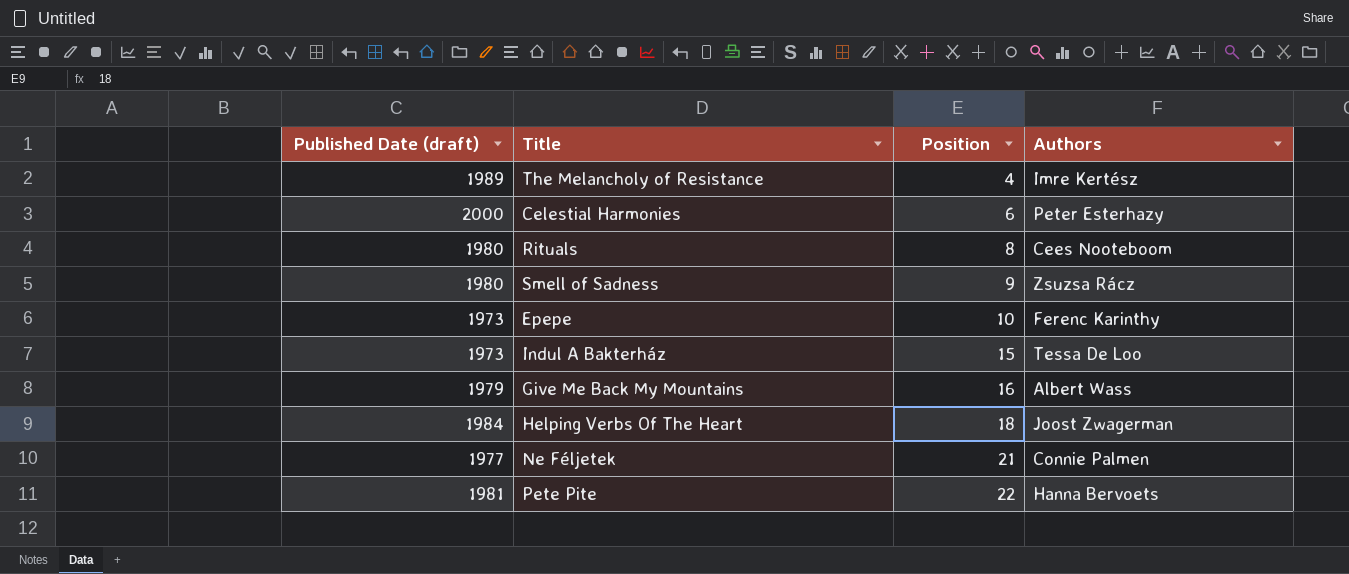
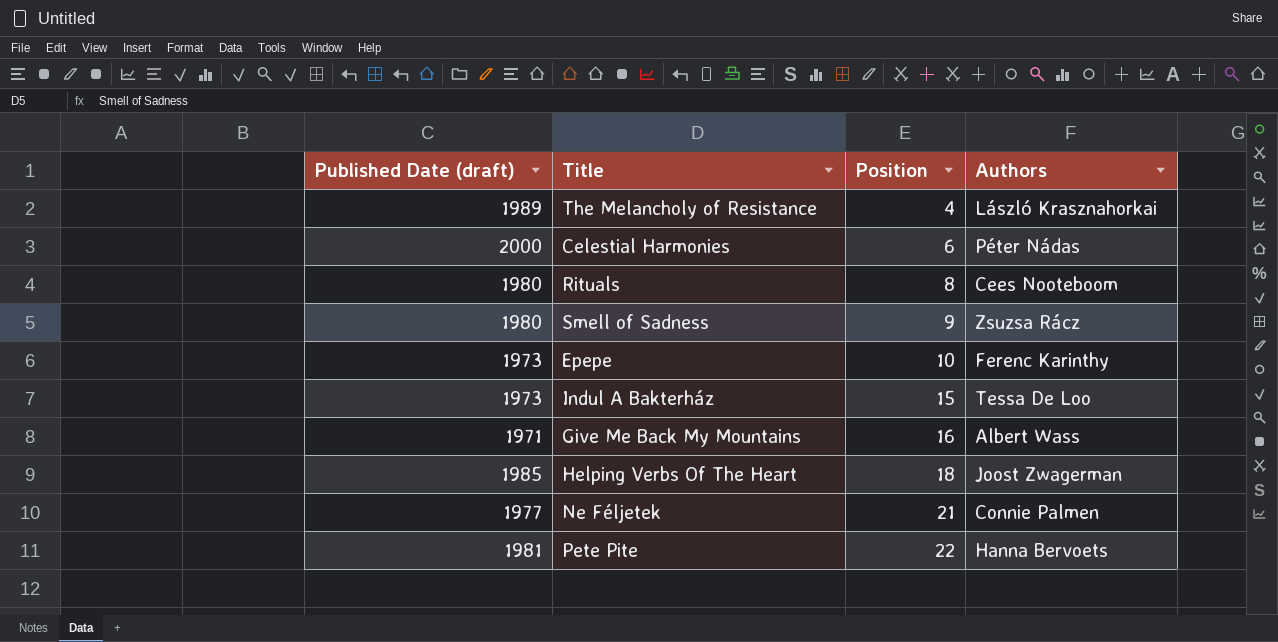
The Melancholy of Resistance | Authors: Imre Kertész -> László Krasznahorkai
Celestial Harmonies | Authors: Peter Esterhazy -> Péter Nádas
Give Me Back My Mountains | Published Date (draft): 1979 -> 1971
Helping Verbs Of The Heart | Published Date (draft): 1984 -> 1985

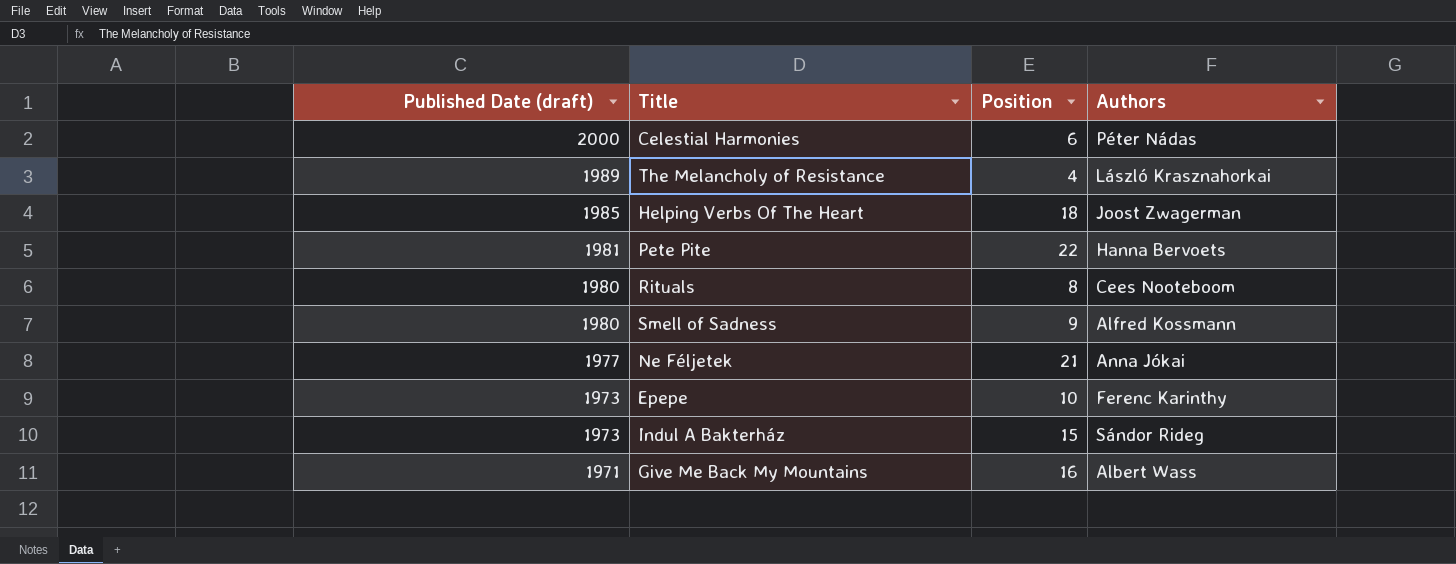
row order: Position ascending -> Published Date (draft) descending
Smell of Sadness | Authors: Zsuzsa Rácz -> Alfred Kossmann
Ne Féljetek | Authors: Connie Palmen -> Anna Jókai
Indul A Bakterház | Authors: Tessa De Loo -> Sándor Rideg

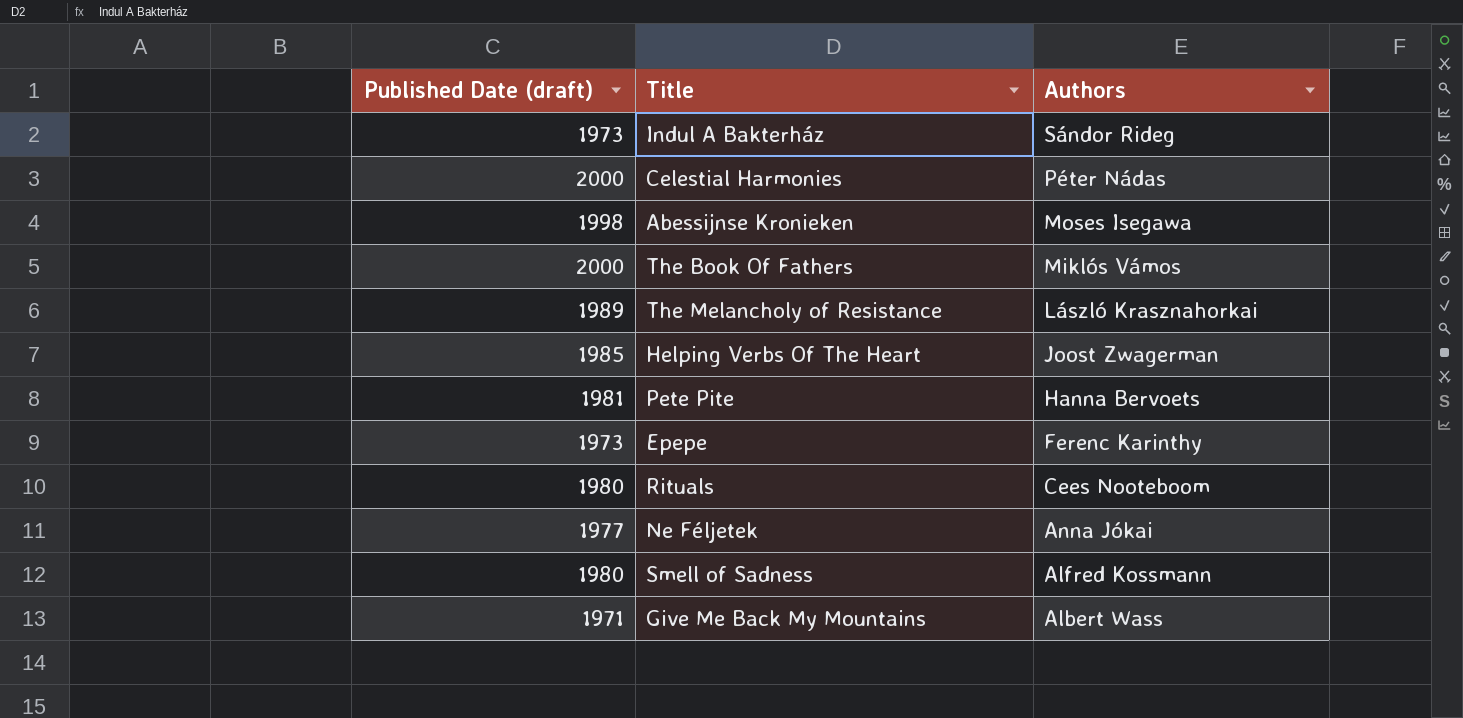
row order: Published Date (draft) descending -> Authors descending
column Position | position: 3 -> none
row Abessijnse Kronieken: none -> 1998 | Moses Isegawa
row The Book Of Fathers: none -> 2000 | Miklós Vámos

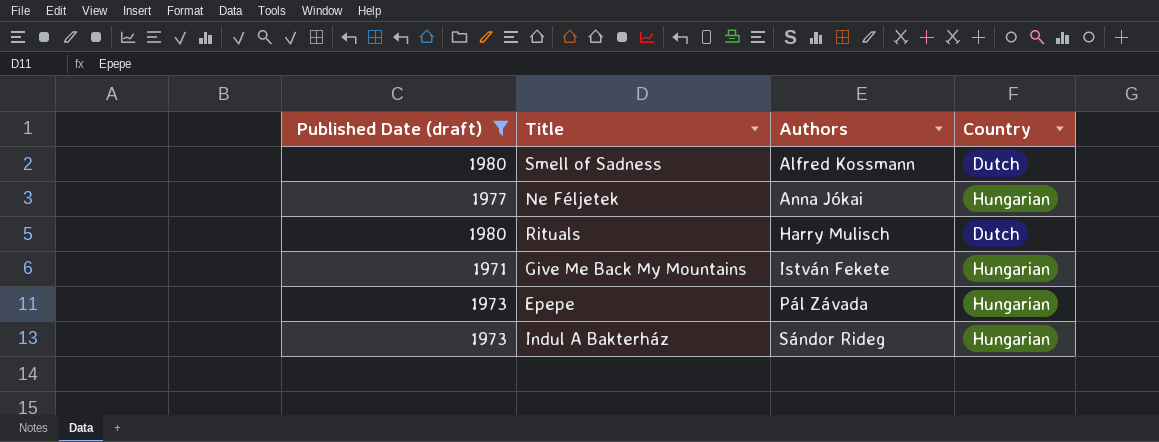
filter: none -> Published Date (draft) <= 1980
row order: Authors descending -> Authors ascending
column Country | position: none -> 4
Rituals | Authors: Cees Nooteboom -> Harry Mulisch
Give Me Back My Mountains | Authors: Albert Wass -> István Fekete
Epepe | Authors: Ferenc Karinthy -> Pál Závada

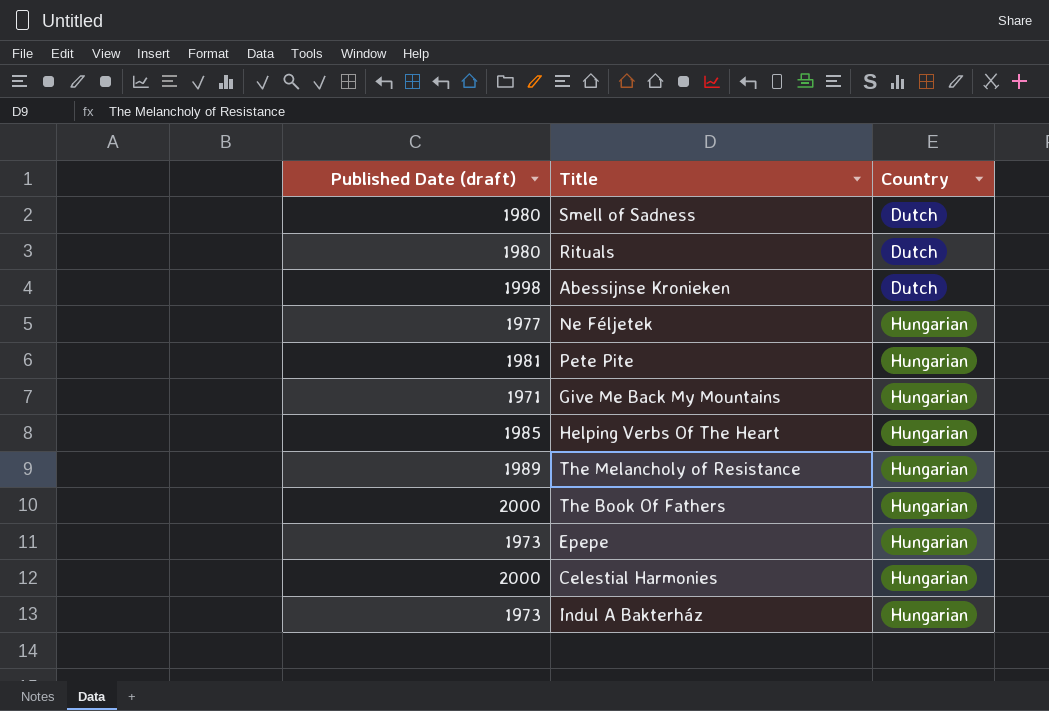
filter: Published Date (draft) <= 1980 -> none
row order: Authors ascending -> Country ascending
column Authors | position: 3 -> none

